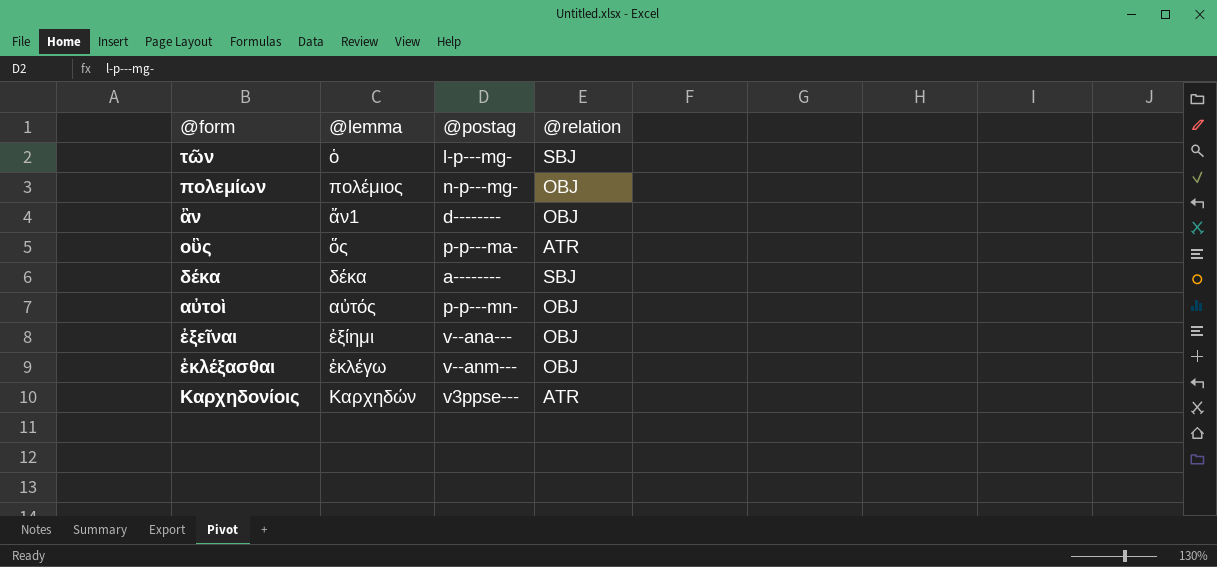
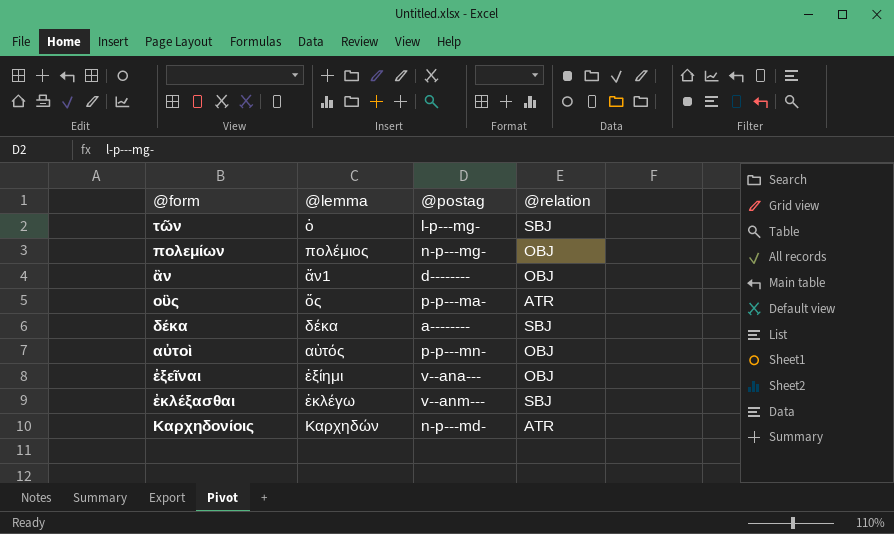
ἐκλέξασθαι | @relation: OBJ -> SBJ
Καρχηδονίοις | @postag: v3ppse--- -> n-p---md-

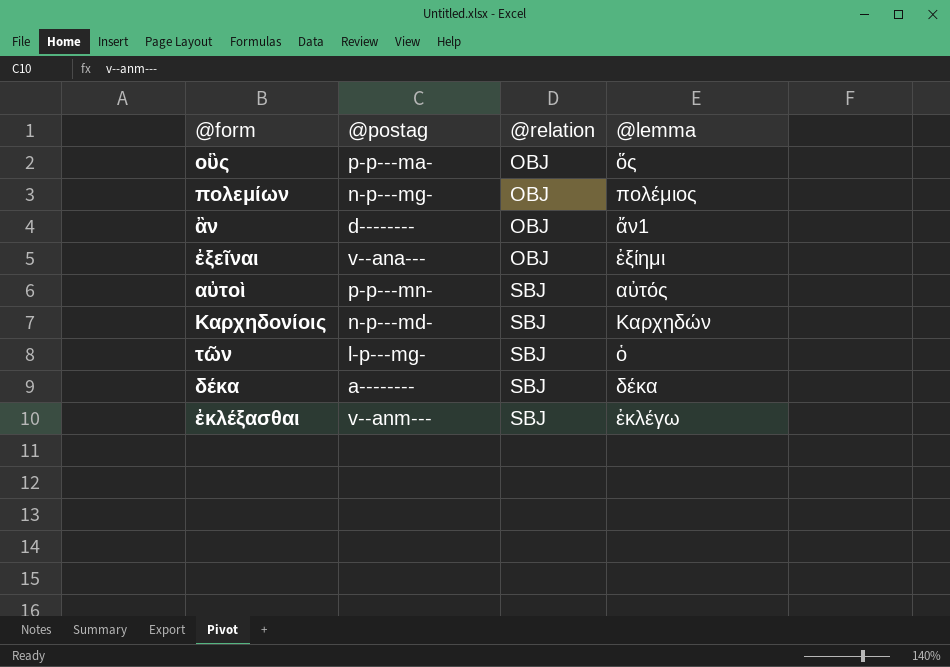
row order: none -> @relation ascending
column @lemma | position: 2 -> 4
οὓς | @relation: ATR -> OBJ
αὐτοὶ | @relation: OBJ -> SBJ
Καρχηδονίοις | @relation: ATR -> SBJ

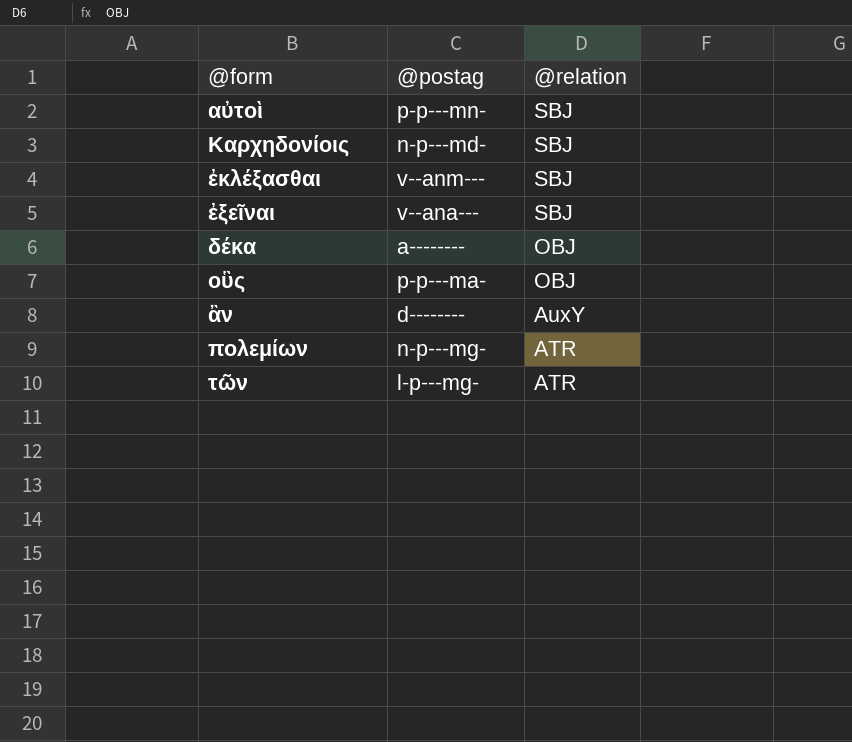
row order: @relation ascending -> @relation descending
column @lemma | position: 4 -> none
ἐξεῖναι | @relation: OBJ -> SBJ
δέκα | @relation: SBJ -> OBJ
ἂν | @relation: OBJ -> AuxY
πολεμίων | @relation: OBJ -> ATR
τῶν | @relation: SBJ -> ATR

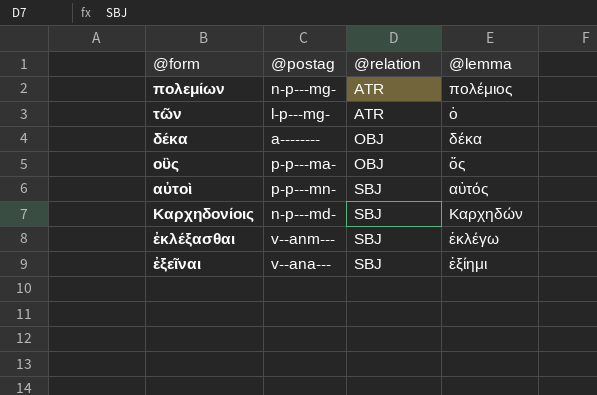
row order: @relation descending -> @relation ascending
column @lemma | position: none -> 4
row ἂν: d-------- | AuxY -> none

